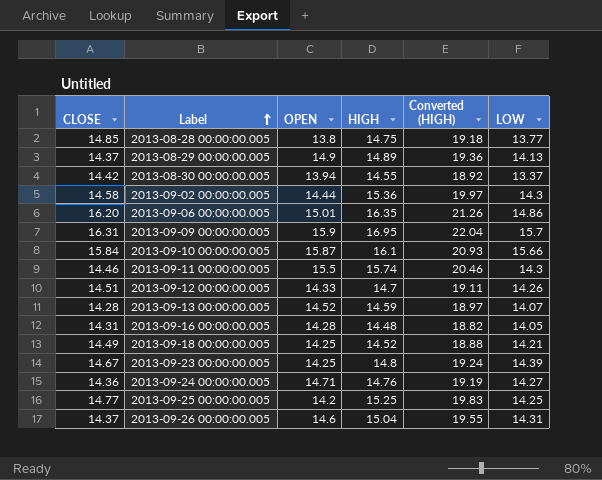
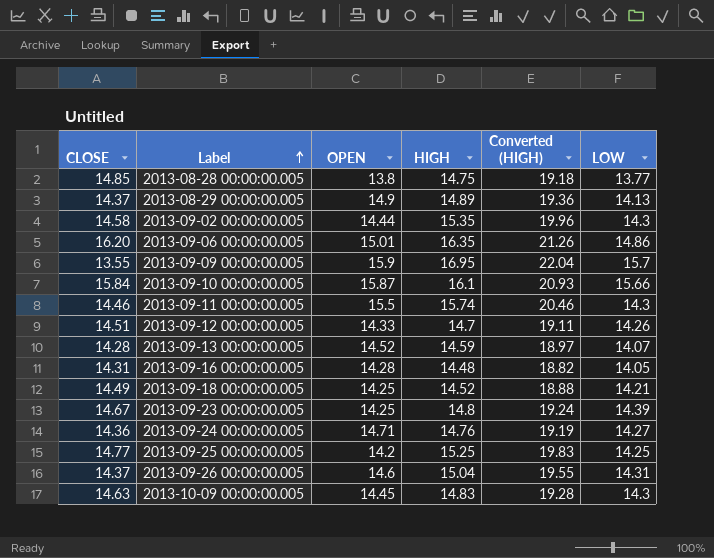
row 2013-08-30 00:00:00.005: 14.42 | 13.94 | 14.55 | 18.92 | 13.37 -> none
2013-09-02 00:00:00.005 | HIGH: 15.36 -> 15.35
2013-09-02 00:00:00.005 | Converted (HIGH): 19.97 -> 19.96
2013-09-09 00:00:00.005 | CLOSE: 16.31 -> 13.55
row 2013-10-09 00:00:00.005: none -> 14.63 | 14.45 | 14.83 | 19.28 | 14.3

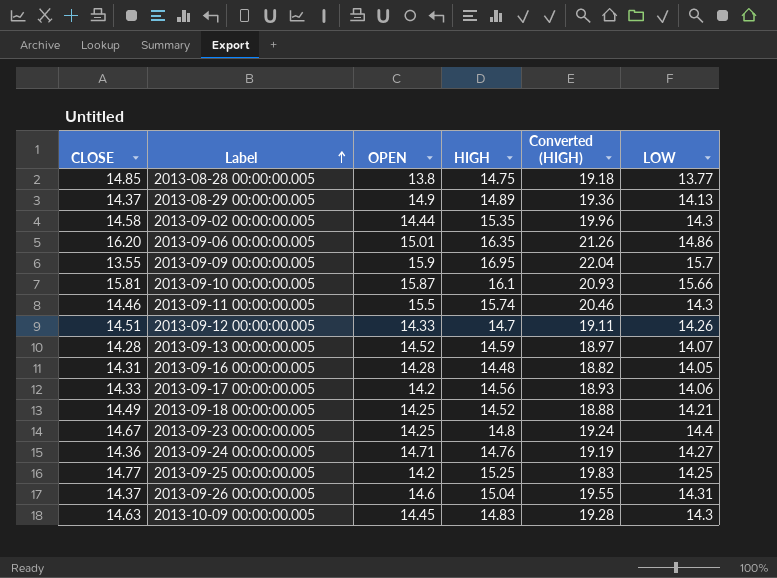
2013-09-10 00:00:00.005 | CLOSE: 15.84 -> 15.81
row 2013-09-17 00:00:00.005: none -> 14.33 | 14.2 | 14.56 | 18.93 | 14.06
2013-09-23 00:00:00.005 | LOW: 14.39 -> 14.4

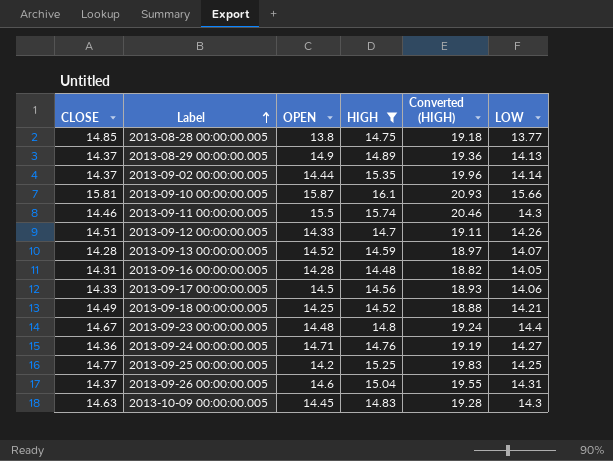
filter: none -> HIGH <= 16.1
2013-09-02 00:00:00.005 | CLOSE: 14.58 -> 14.37
2013-09-02 00:00:00.005 | LOW: 14.3 -> 14.14
2013-09-17 00:00:00.005 | OPEN: 14.2 -> 14.5
2013-09-23 00:00:00.005 | OPEN: 14.25 -> 14.48

